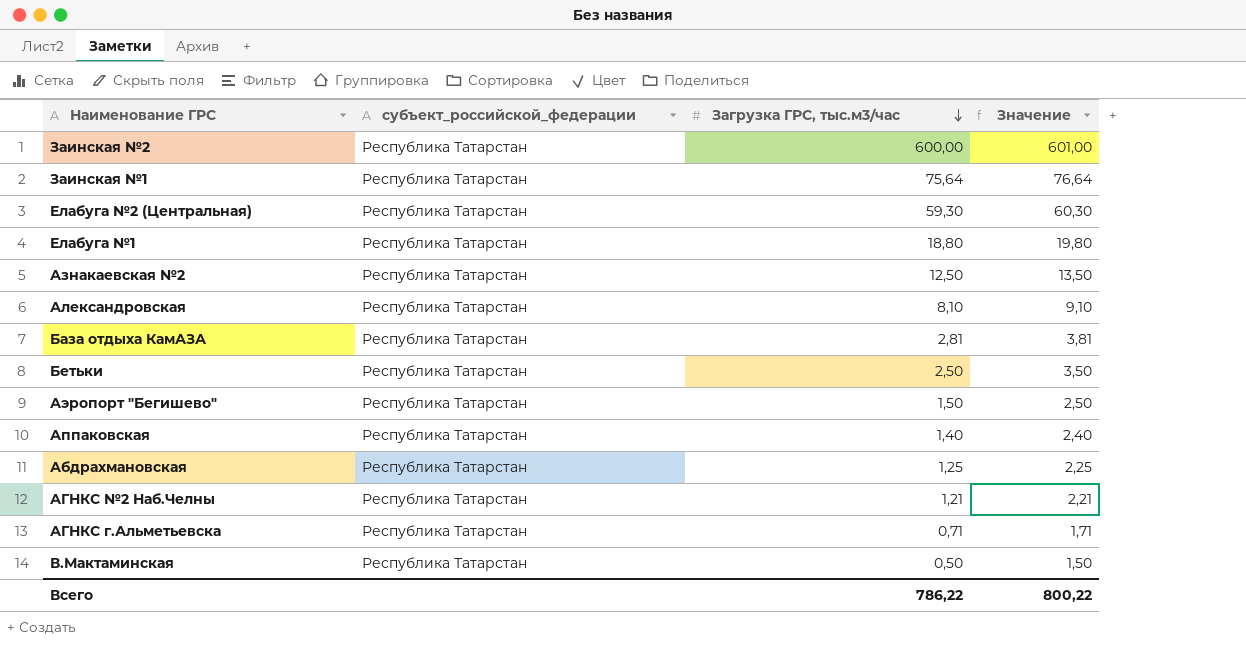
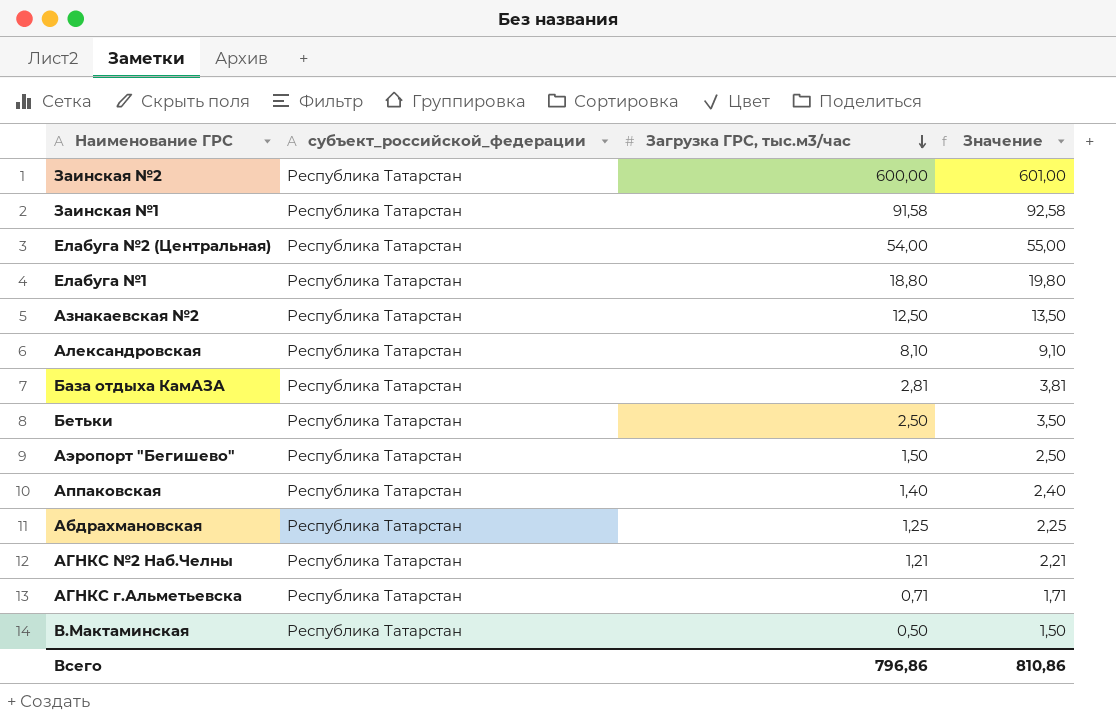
Заинская №1 | Загрузка ГРС, тыс.м3/час: 75,64 -> 91,58
Заинская №1 | Значение: 76,64 -> 92,58
Елабуга №2 (Центральная) | Загрузка ГРС, тыс.м3/час: 59,30 -> 54,00
Елабуга №2 (Центральная) | Значение: 60,30 -> 55,00
Всего | Загрузка ГРС, тыс.м3/час: 786,22 -> 796,86
Всего | Значение: 800,22 -> 810,86

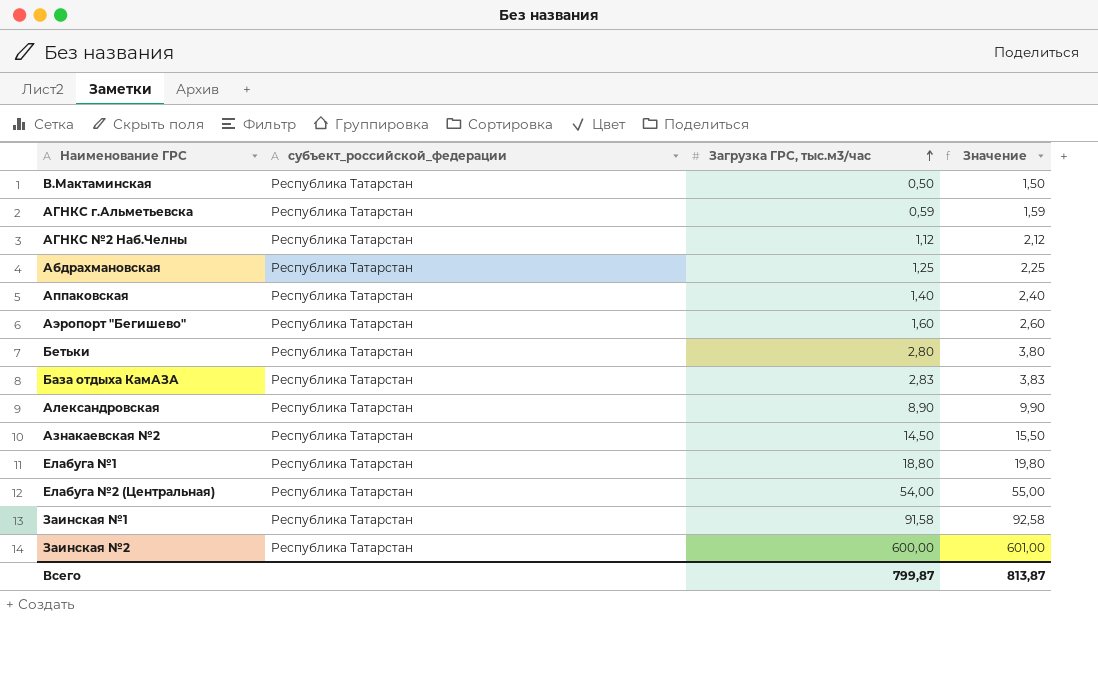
row order: Загрузка ГРС, тыс.м3/час descending -> Загрузка ГРС, тыс.м3/час ascending
АГНКС г.Альметьевска | Загрузка ГРС, тыс.м3/час: 0,71 -> 0,59
АГНКС г.Альметьевска | Значение: 1,71 -> 1,59
АГНКС №2 Наб.Челны | Загрузка ГРС, тыс.м3/час: 1,21 -> 1,12
АГНКС №2 Наб.Челны | Значение: 2,21 -> 2,12
Аэропорт "Бегишево" | Загрузка ГРС, тыс.м3/час: 1,50 -> 1,60
Аэропорт "Бегишево" | Значение: 2,50 -> 2,60
Бетьки | Загрузка ГРС, тыс.м3/час: 2,50 -> 2,80
Бетьки | Значение: 3,50 -> 3,80
База отдыха КамАЗА | Загрузка ГРС, тыс.м3/час: 2,81 -> 2,83
База отдыха КамАЗА | Значение: 3,81 -> 3,83
Александровская | Загрузка ГРС, тыс.м3/час: 8,10 -> 8,90
Александровская | Значение: 9,10 -> 9,90
Азнакаевская №2 | Загрузка ГРС, тыс.м3/час: 12,50 -> 14,50
Азнакаевская №2 | Значение: 13,50 -> 15,50
Всего | Загрузка ГРС, тыс.м3/час: 796,86 -> 799,87
Всего | Значение: 810,86 -> 813,87

